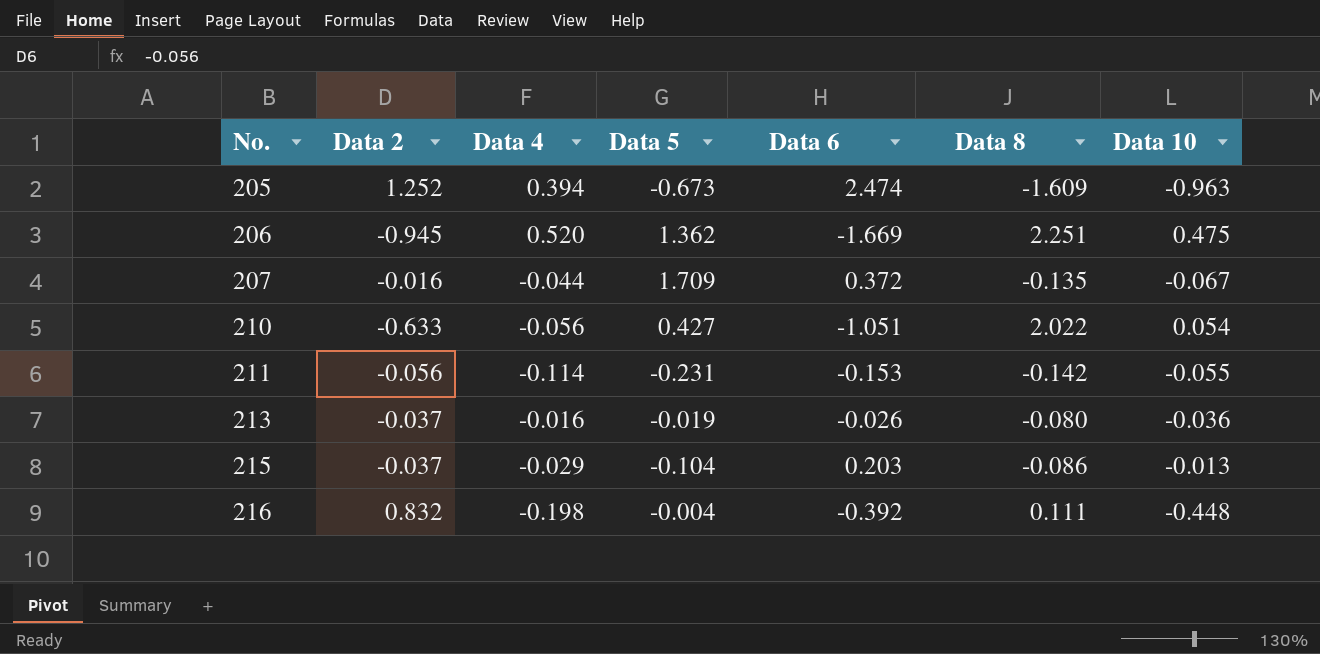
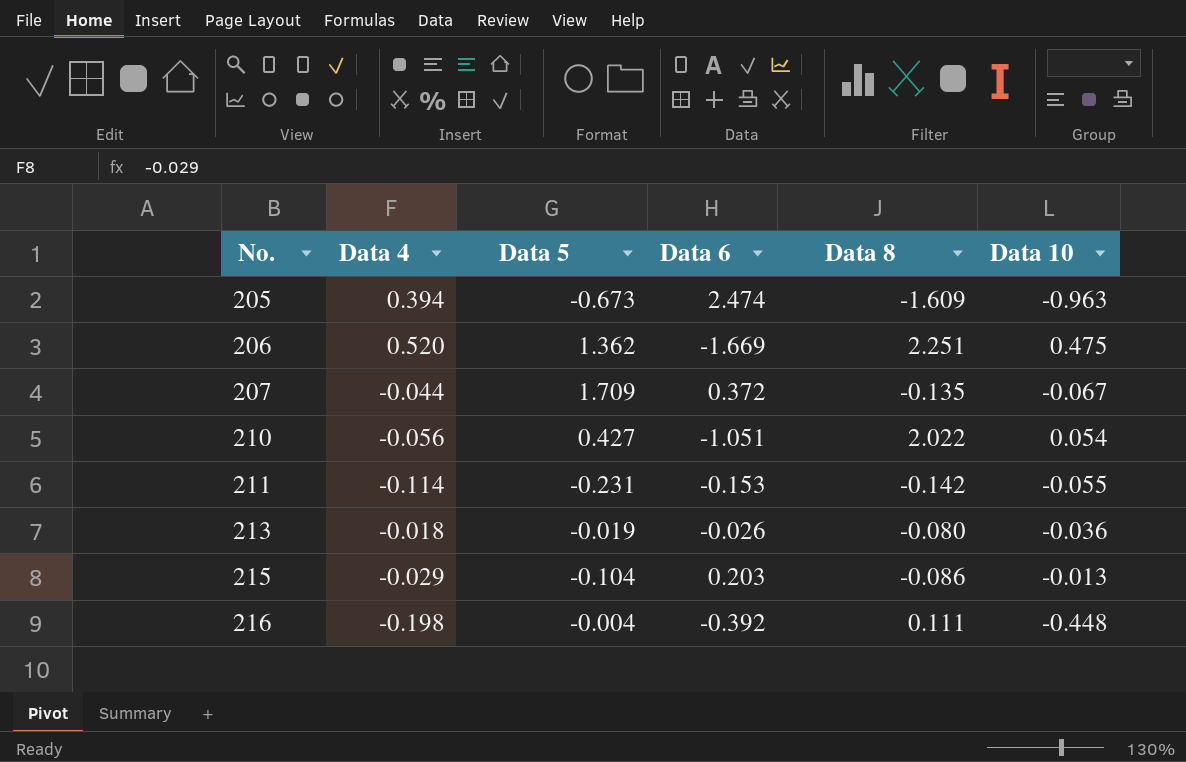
column Data 2 | position: 2 -> none
213 | Data 4: -0.016 -> -0.018

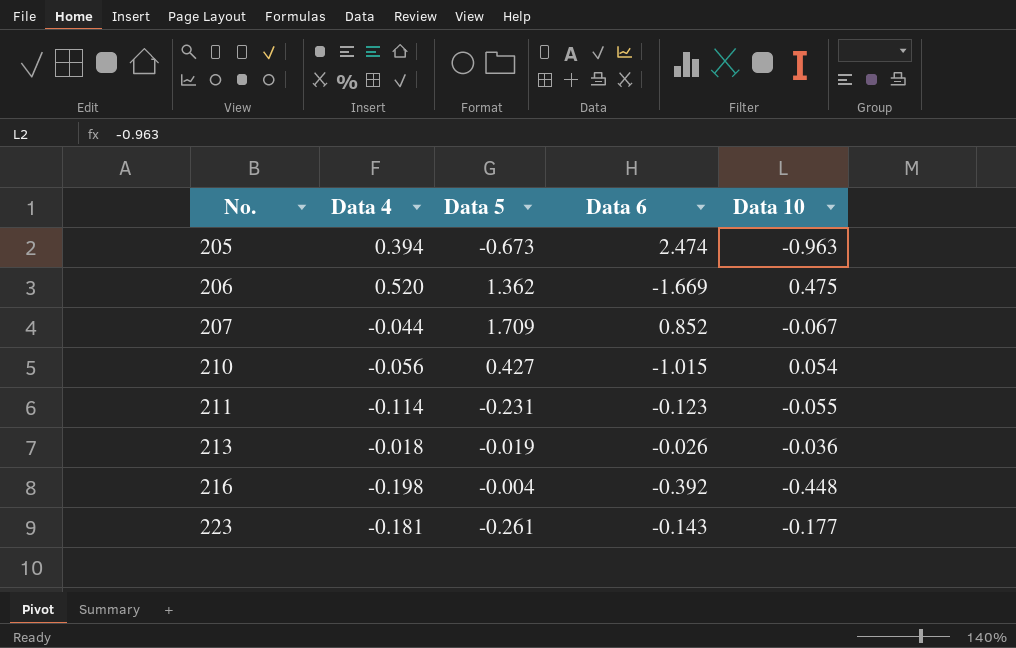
column Data 8 | position: 5 -> none
row 215: -0.029 | -0.104 | 0.203 | -0.086 | -0.013 -> none
207 | Data 6: 0.372 -> 0.852
210 | Data 6: -1.051 -> -1.015
211 | Data 6: -0.153 -> -0.123
row 223: none -> -0.181 | -0.261 | -0.143 | -0.177

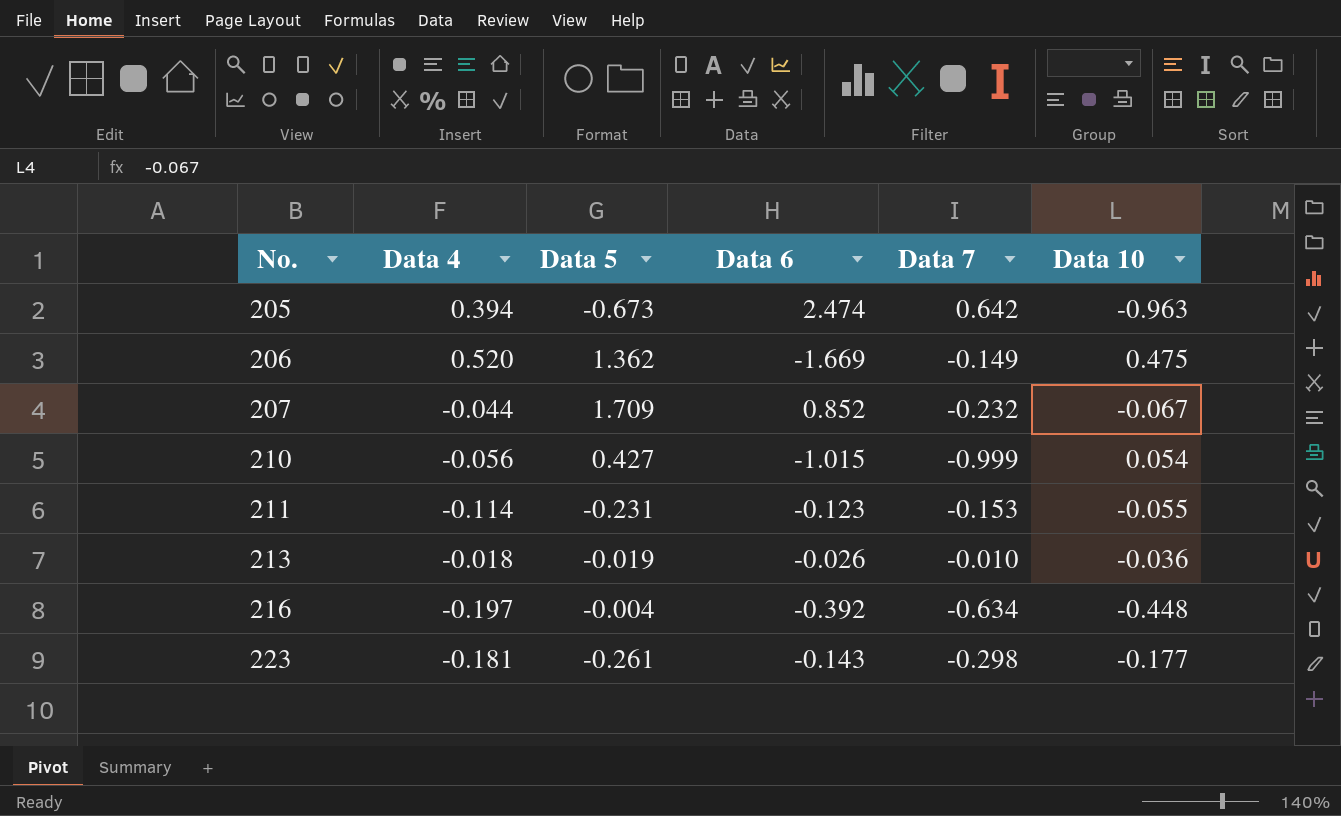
column Data 7 | position: none -> 5
216 | Data 4: -0.198 -> -0.197

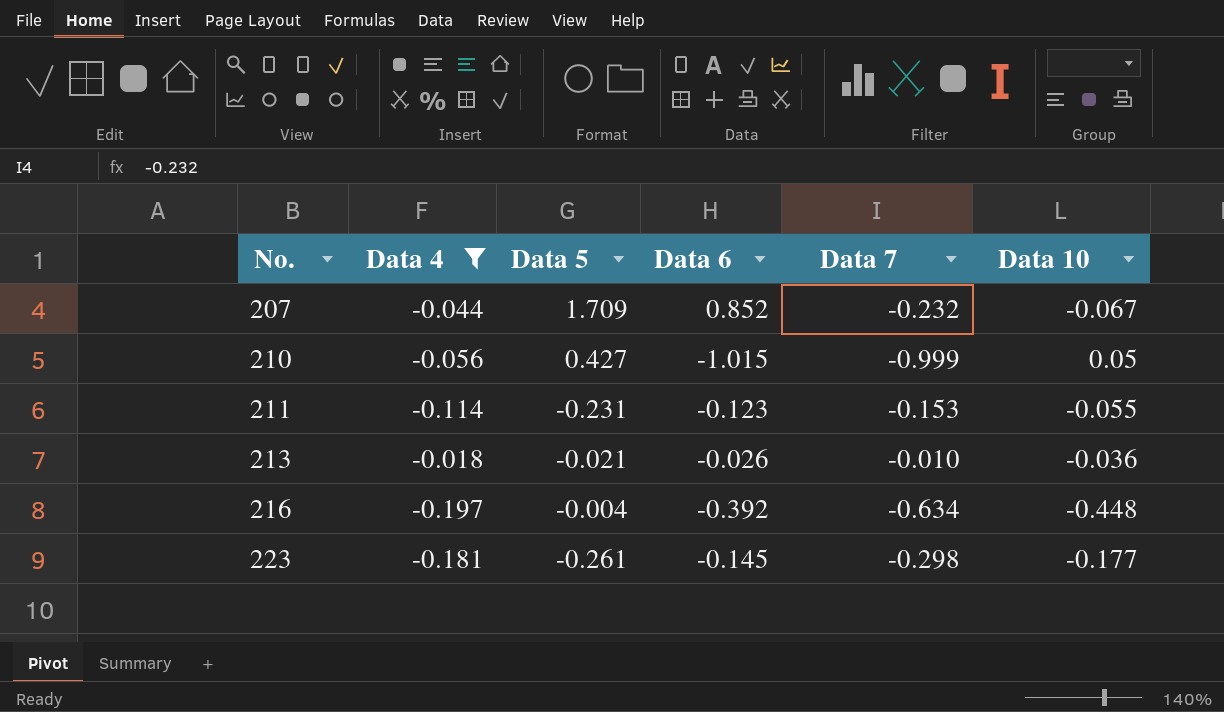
filter: none -> Data 4 <= -0.018
210 | Data 10: 0.054 -> 0.05
213 | Data 5: -0.019 -> -0.021
223 | Data 6: -0.143 -> -0.145

